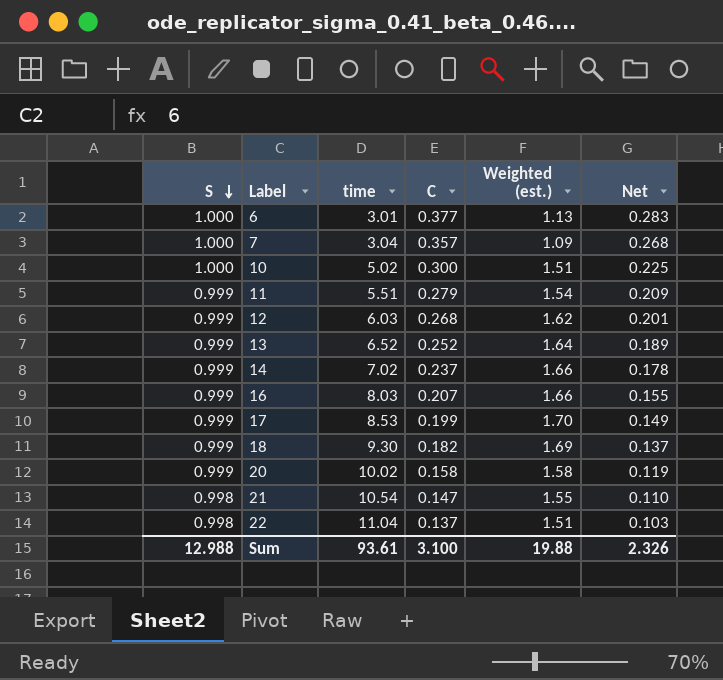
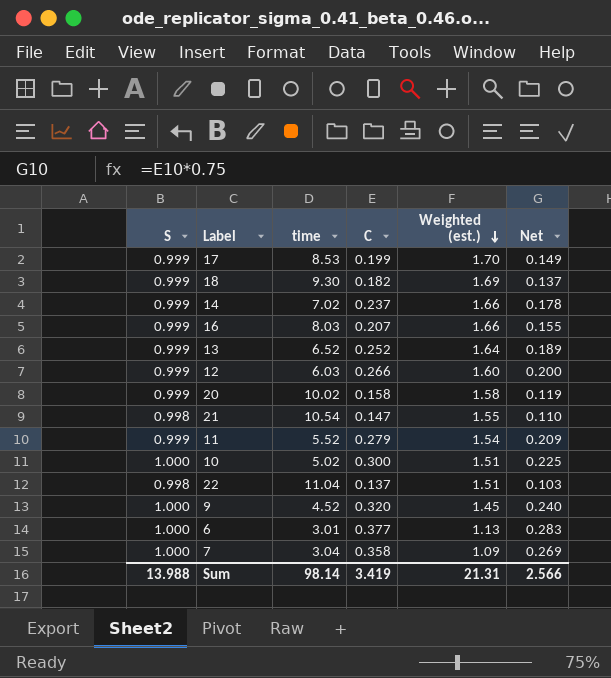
row order: S descending -> Weighted (est.) descending
12 | C: 0.268 -> 0.266
12 | Weighted (est.): 1.62 -> 1.60
12 | Net: 0.201 -> 0.200
11 | time: 5.51 -> 5.52
row 9: none -> 1.000 | 4.52 | 0.320 | 1.45 | 0.240
7 | C: 0.357 -> 0.358
7 | Net: 0.268 -> 0.269
Sum | S: 12.988 -> 13.988
Sum | time: 93.61 -> 98.14
Sum | C: 3.100 -> 3.419
Sum | Weighted (est.): 19.88 -> 21.31
Sum | Net: 2.326 -> 2.566

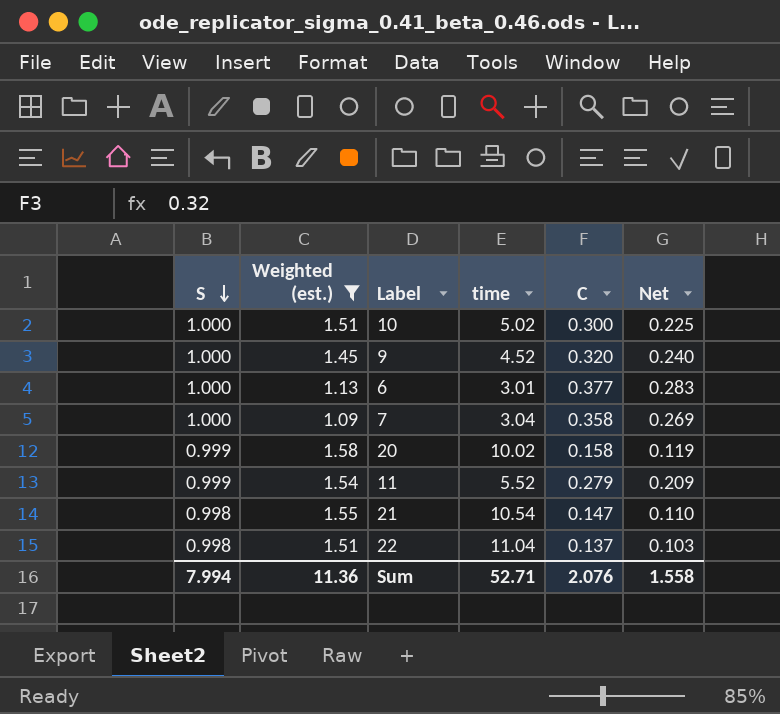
filter: none -> Weighted (est.) <= 1.58
row order: Weighted (est.) descending -> S descending
column Weighted (est.) | position: 5 -> 2
Sum | S: 13.988 -> 7.994
Sum | Weighted (est.): 21.31 -> 11.36
Sum | time: 98.14 -> 52.71
Sum | C: 3.419 -> 2.076
Sum | Net: 2.566 -> 1.558

